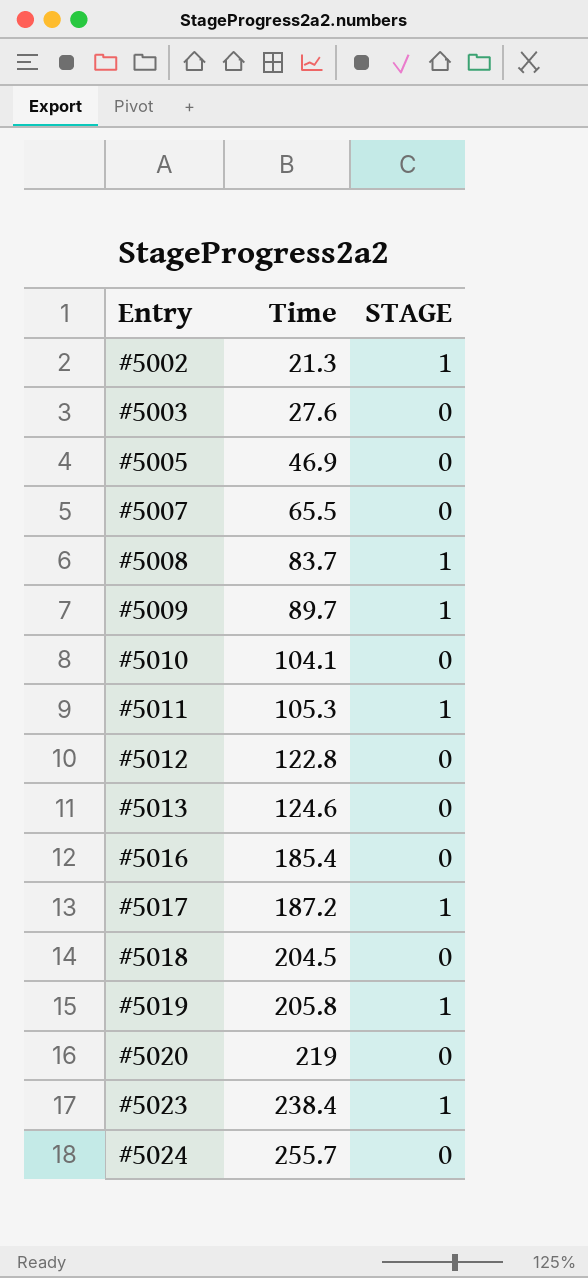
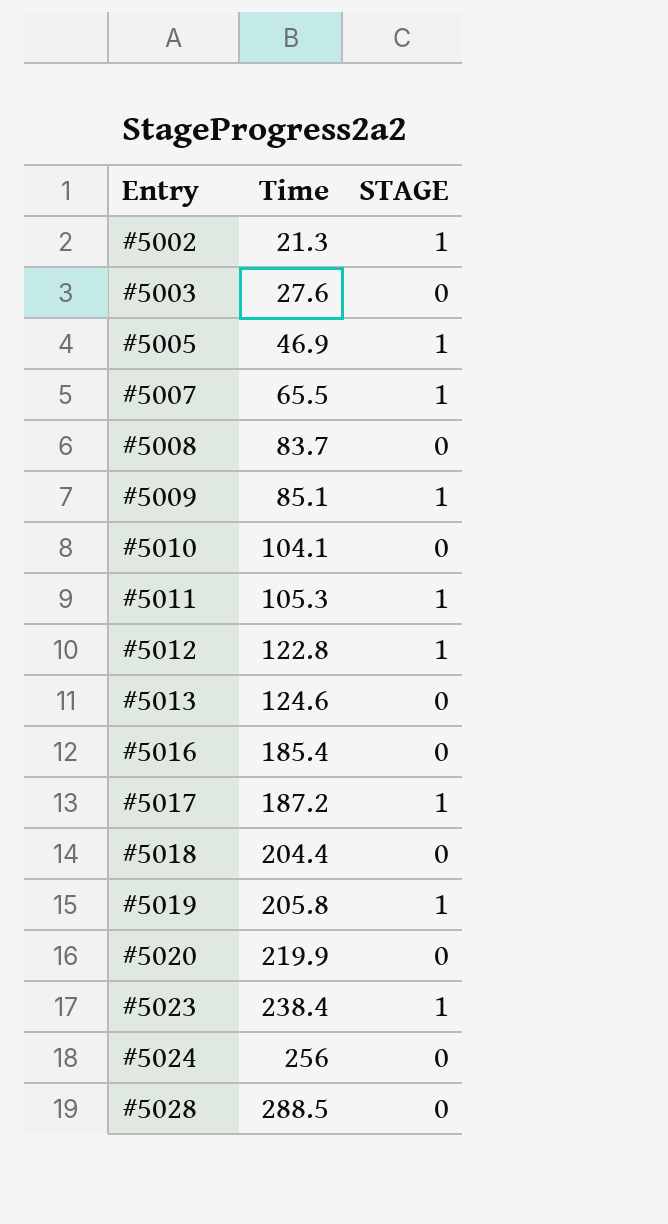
#5005 | STAGE: 0 -> 1
#5007 | STAGE: 0 -> 1
#5008 | STAGE: 1 -> 0
#5009 | Time: 89.7 -> 85.1
#5012 | STAGE: 0 -> 1
#5018 | Time: 204.5 -> 204.4
#5020 | Time: 219 -> 219.9
#5024 | Time: 255.7 -> 256
row #5028: none -> 288.5 | 0

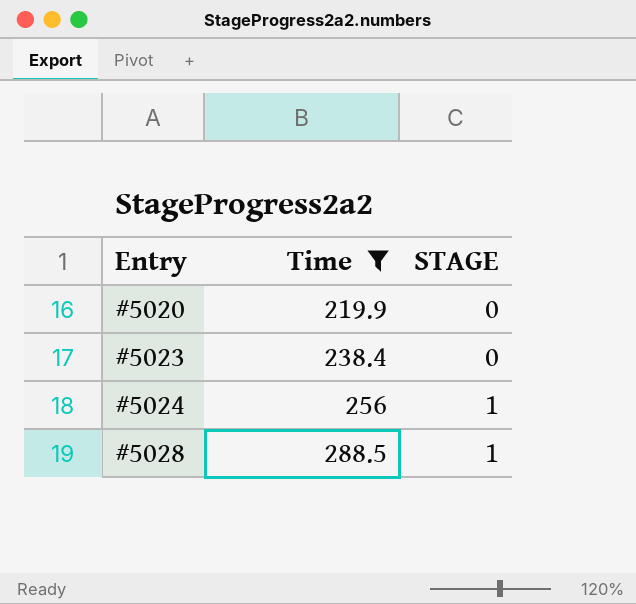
filter: none -> Time >= 219.9
#5023 | STAGE: 1 -> 0
#5024 | STAGE: 0 -> 1
#5028 | STAGE: 0 -> 1

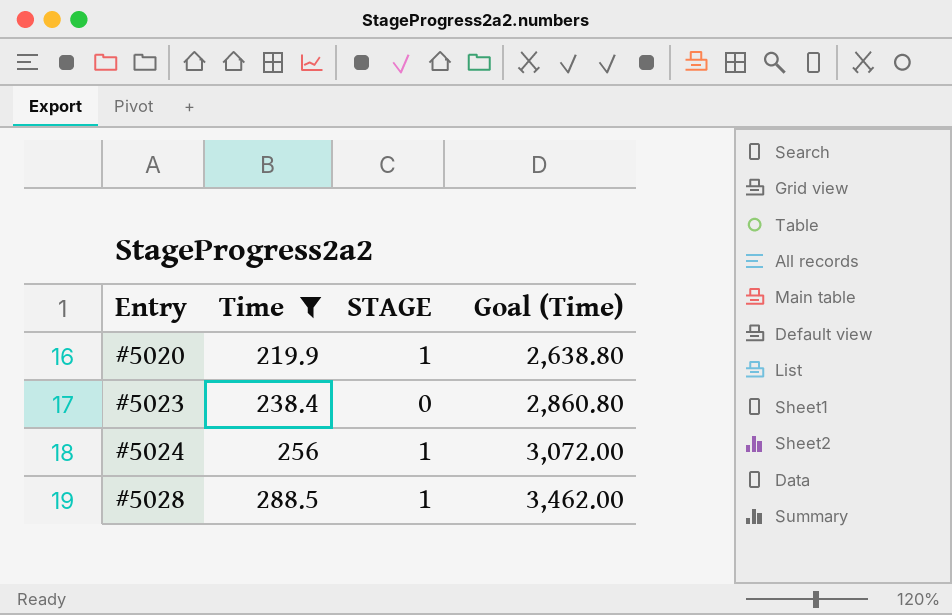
column Goal (Time) | formula: none -> [Time] * 12
#5020 | STAGE: 0 -> 1

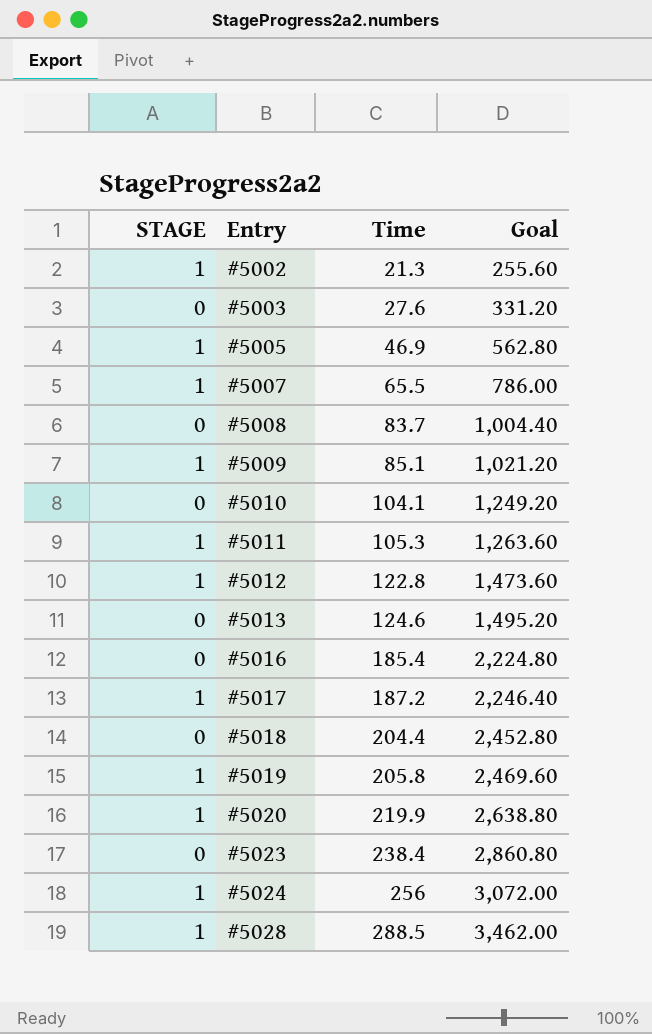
filter: Time >= 219.9 -> none
column STAGE | position: 3 -> 1
column name: Goal (Time) -> Goal

